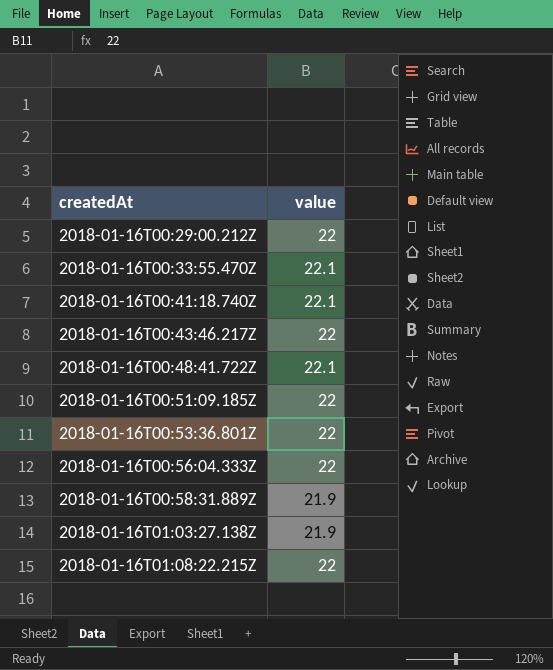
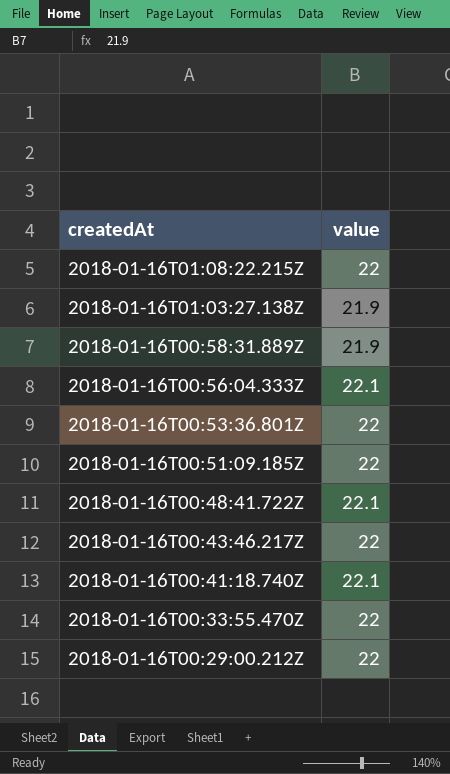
row order: createdAt ascending -> createdAt descending
2018-01-16T00:56:04.333Z | value: 22 -> 22.1
2018-01-16T00:33:55.470Z | value: 22.1 -> 22

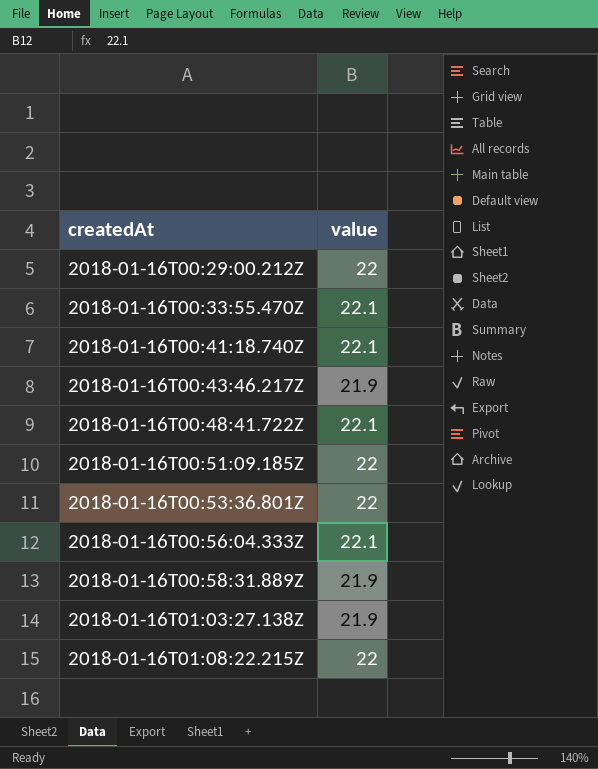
row order: createdAt descending -> createdAt ascending
2018-01-16T00:33:55.470Z | value: 22 -> 22.1
2018-01-16T00:43:46.217Z | value: 22 -> 21.9

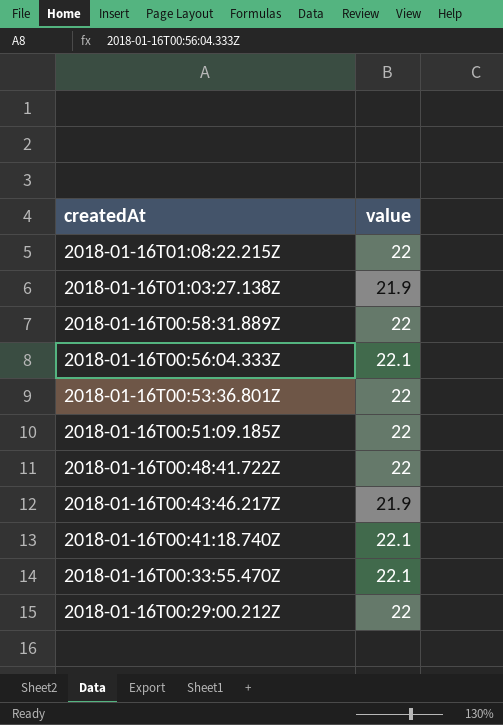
row order: createdAt ascending -> createdAt descending
2018-01-16T00:58:31.889Z | value: 21.9 -> 22
2018-01-16T00:48:41.722Z | value: 22.1 -> 22

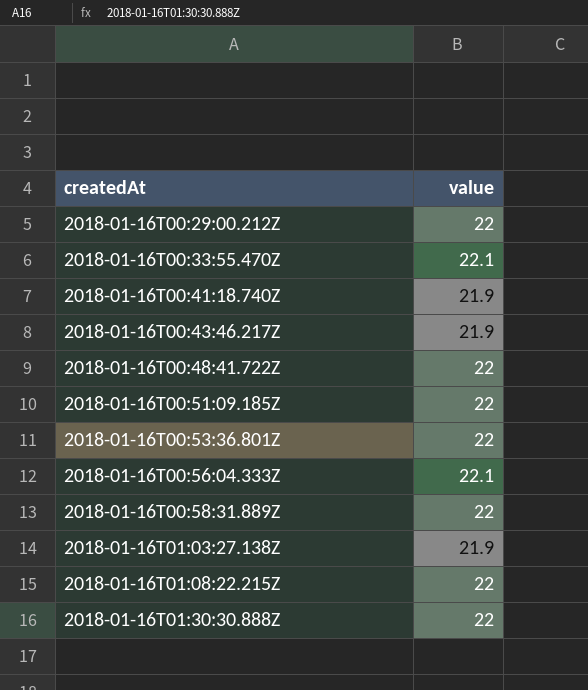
row order: createdAt descending -> createdAt ascending
2018-01-16T00:41:18.740Z | value: 22.1 -> 21.9
row 2018-01-16T01:30:30.888Z: none -> 22

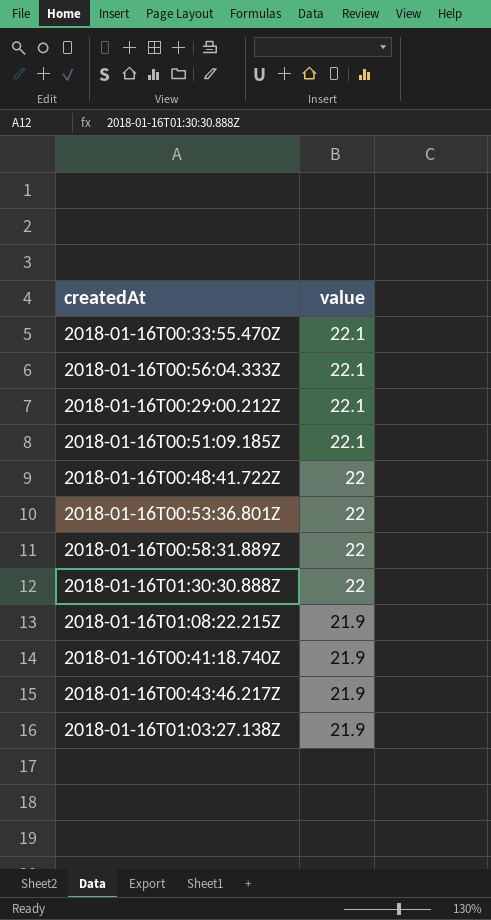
row order: createdAt ascending -> value descending
2018-01-16T00:29:00.212Z | value: 22 -> 22.1
2018-01-16T00:51:09.185Z | value: 22 -> 22.1
2018-01-16T01:08:22.215Z | value: 22 -> 21.9

